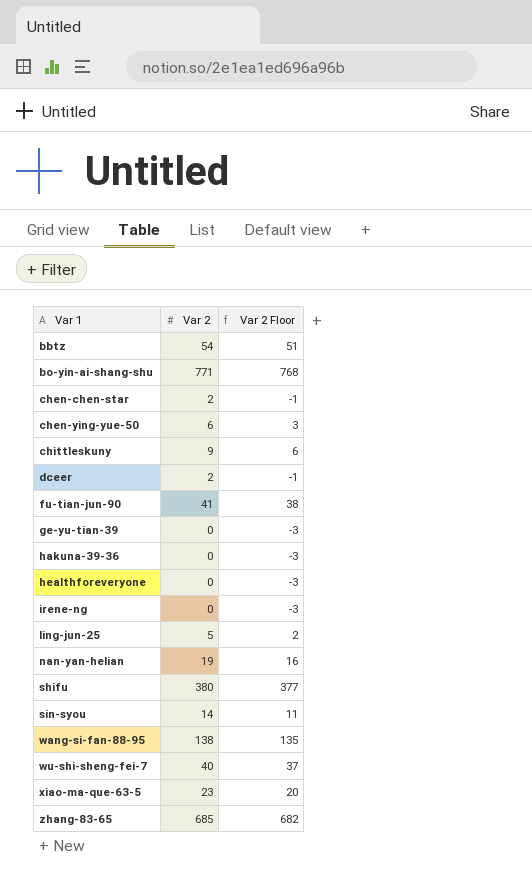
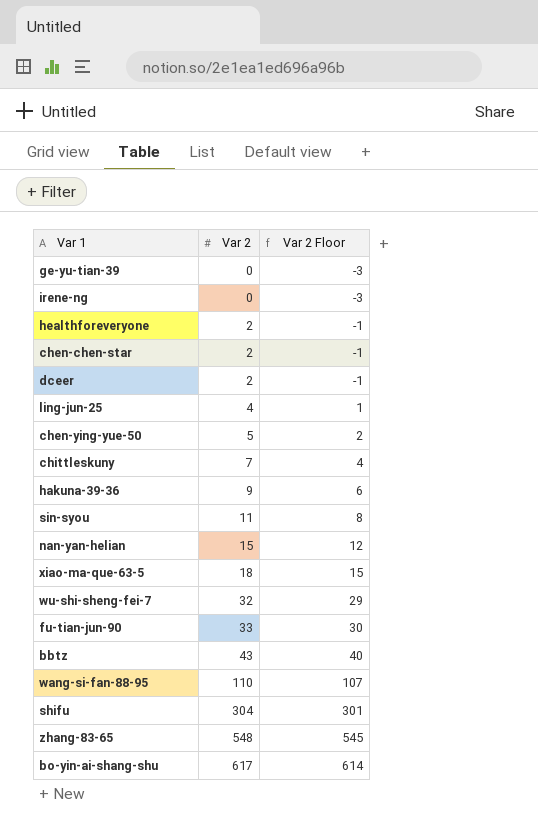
row order: Var 1 ascending -> Var 2 ascending
healthforeveryone | Var 2: 0 -> 2
healthforeveryone | Var 2 Floor: -3 -> -1
ling-jun-25 | Var 2: 5 -> 4
ling-jun-25 | Var 2 Floor: 2 -> 1
chen-ying-yue-50 | Var 2: 6 -> 5
chen-ying-yue-50 | Var 2 Floor: 3 -> 2
chittleskuny | Var 2: 9 -> 7
chittleskuny | Var 2 Floor: 6 -> 4
hakuna-39-36 | Var 2: 0 -> 9
hakuna-39-36 | Var 2 Floor: -3 -> 6
sin-syou | Var 2: 14 -> 11
sin-syou | Var 2 Floor: 11 -> 8
nan-yan-helian | Var 2: 19 -> 15
nan-yan-helian | Var 2 Floor: 16 -> 12
xiao-ma-que-63-5 | Var 2: 23 -> 18
xiao-ma-que-63-5 | Var 2 Floor: 20 -> 15
wu-shi-sheng-fei-7 | Var 2: 40 -> 32
wu-shi-sheng-fei-7 | Var 2 Floor: 37 -> 29
fu-tian-jun-90 | Var 2: 41 -> 33
fu-tian-jun-90 | Var 2 Floor: 38 -> 30
bbtz | Var 2: 54 -> 43
bbtz | Var 2 Floor: 51 -> 40
wang-si-fan-88-95 | Var 2: 138 -> 110
wang-si-fan-88-95 | Var 2 Floor: 135 -> 107
shifu | Var 2: 380 -> 304
shifu | Var 2 Floor: 377 -> 301
zhang-83-65 | Var 2: 685 -> 548
zhang-83-65 | Var 2 Floor: 682 -> 545
bo-yin-ai-shang-shu | Var 2: 771 -> 617
bo-yin-ai-shang-shu | Var 2 Floor: 768 -> 614

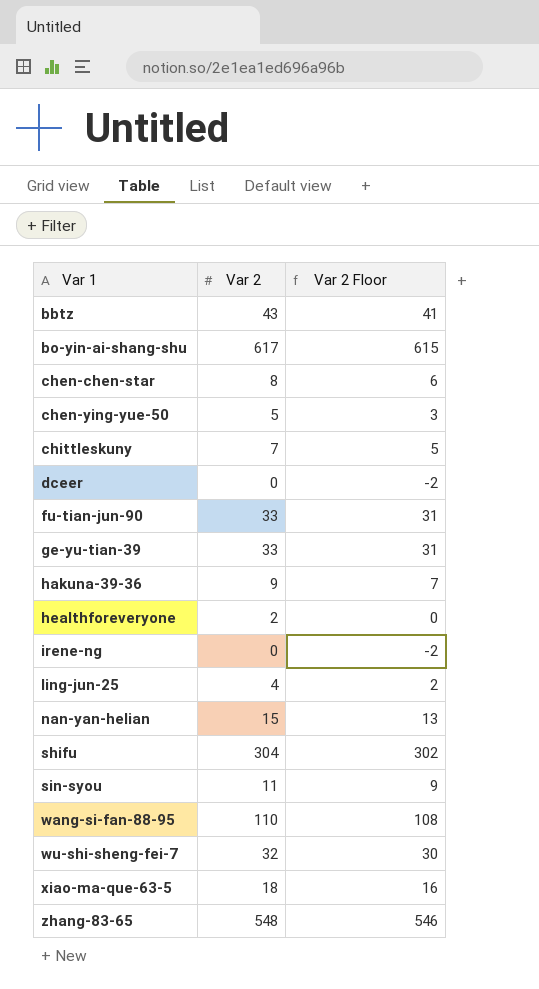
row order: Var 2 ascending -> Var 1 ascending
column Var 2 Floor | formula: [Var 2] - 3 -> [Var 2] - 2
chen-chen-star | Var 2: 2 -> 8
dceer | Var 2: 2 -> 0
ge-yu-tian-39 | Var 2: 0 -> 33

